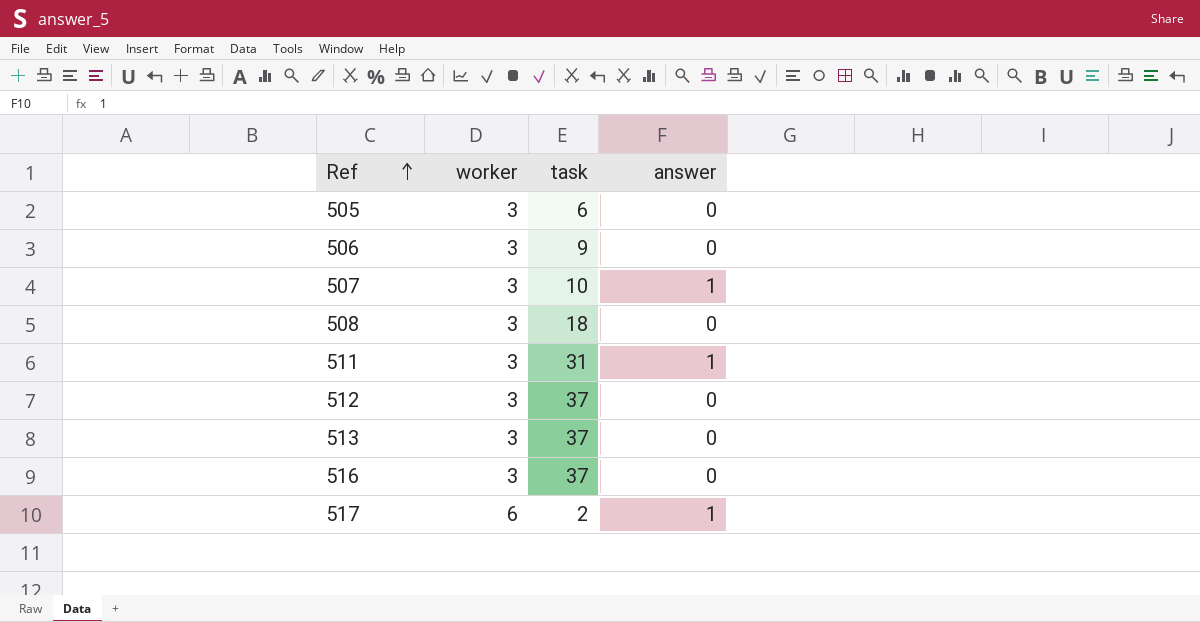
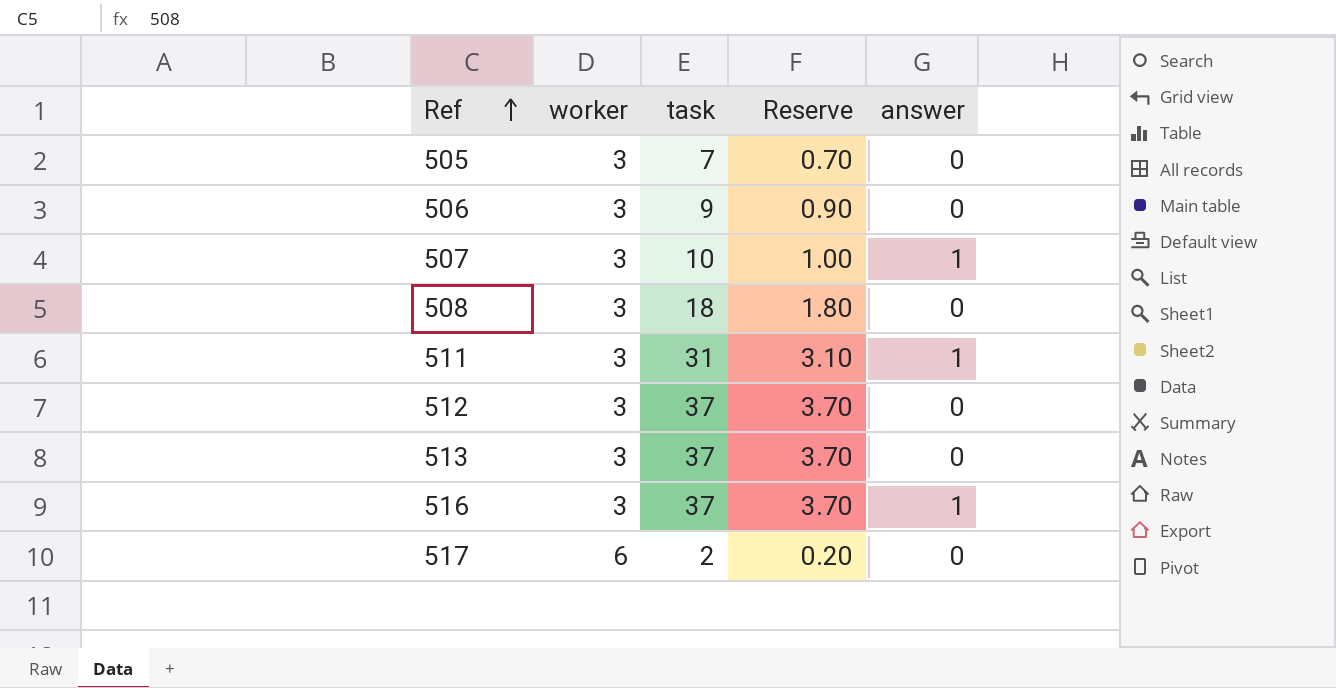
column Reserve | formula: none -> [task] * 0.1
505 | task: 6 -> 7
516 | answer: 0 -> 1
517 | answer: 1 -> 0

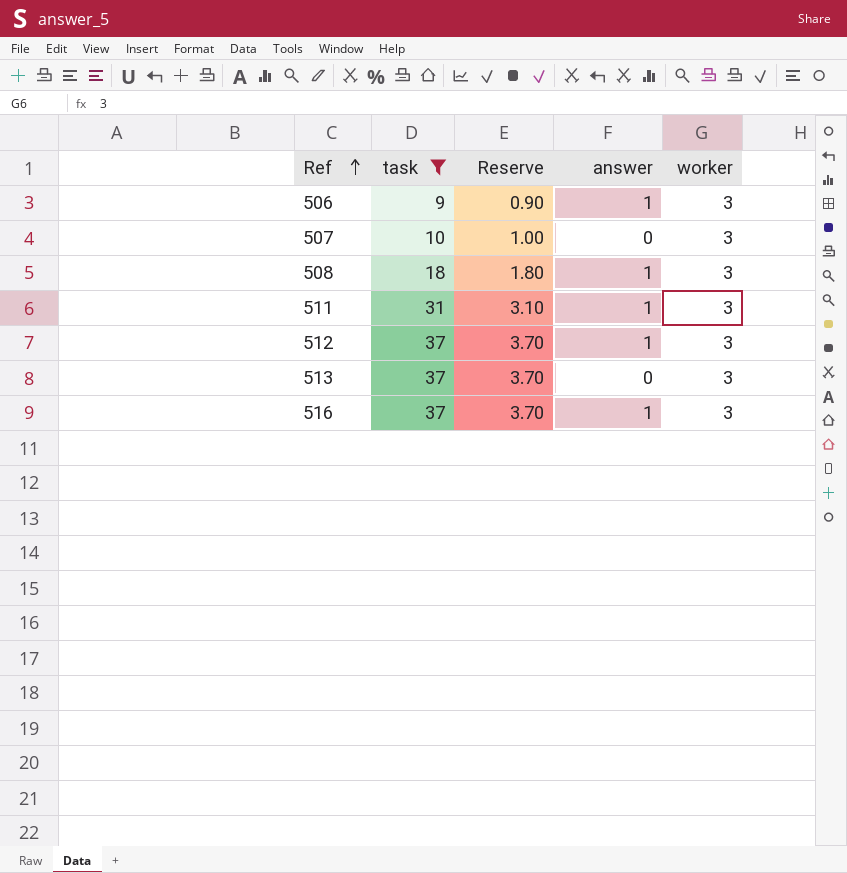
filter: none -> task >= 9
column worker | position: 2 -> 5
506 | answer: 0 -> 1
507 | answer: 1 -> 0
508 | answer: 0 -> 1
512 | answer: 0 -> 1

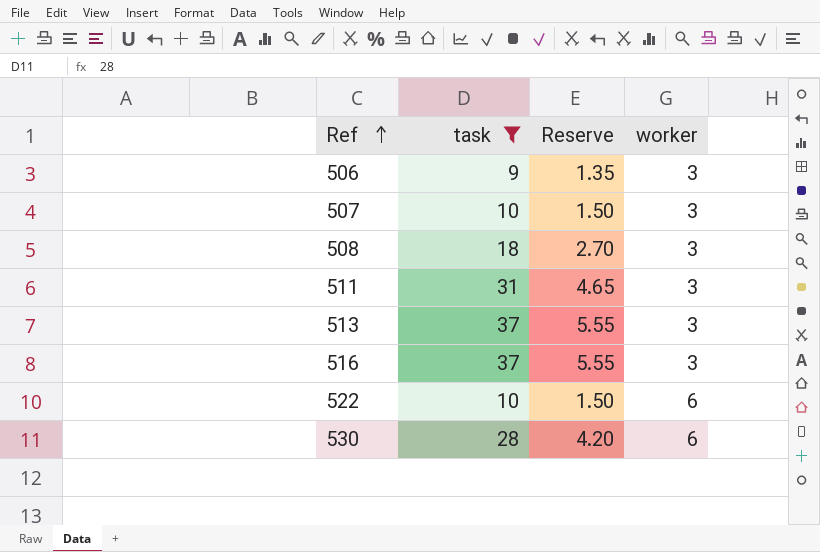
column answer | position: 4 -> none
column Reserve | formula: [task] * 0.1 -> [task] * 0.15
row 512: 37 | 3.70 | 1 | 3 -> none
row 522: none -> 10 | 1.50 | 6
row 530: none -> 28 | 4.20 | 6

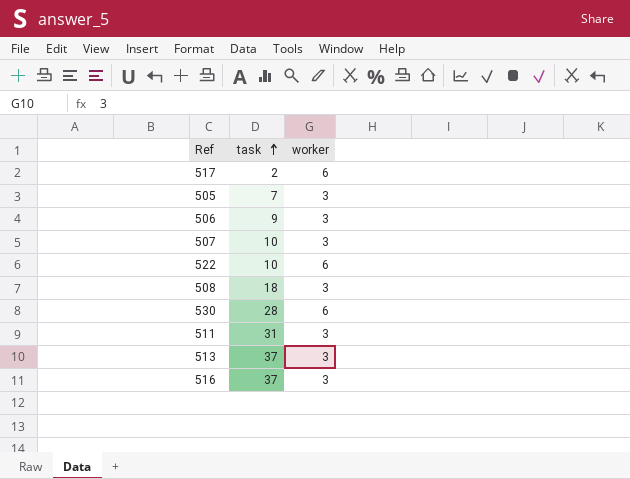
filter: task >= 9 -> none
row order: Ref ascending -> task ascending
column Reserve | formula: [task] * 0.15 -> none

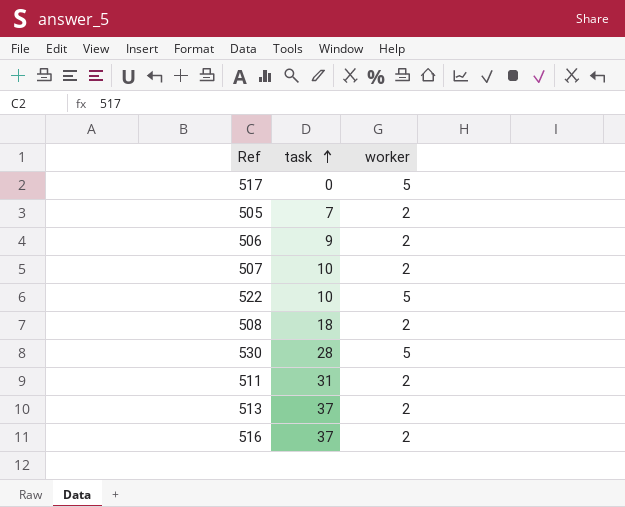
517 | task: 2 -> 0
517 | worker: 6 -> 5
505 | worker: 3 -> 2
506 | worker: 3 -> 2
507 | worker: 3 -> 2
522 | worker: 6 -> 5
508 | worker: 3 -> 2
530 | worker: 6 -> 5
511 | worker: 3 -> 2
513 | worker: 3 -> 2
516 | worker: 3 -> 2

